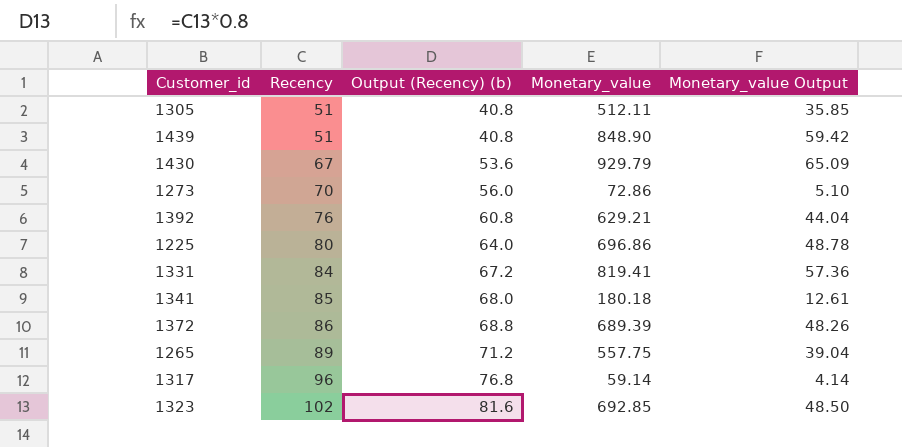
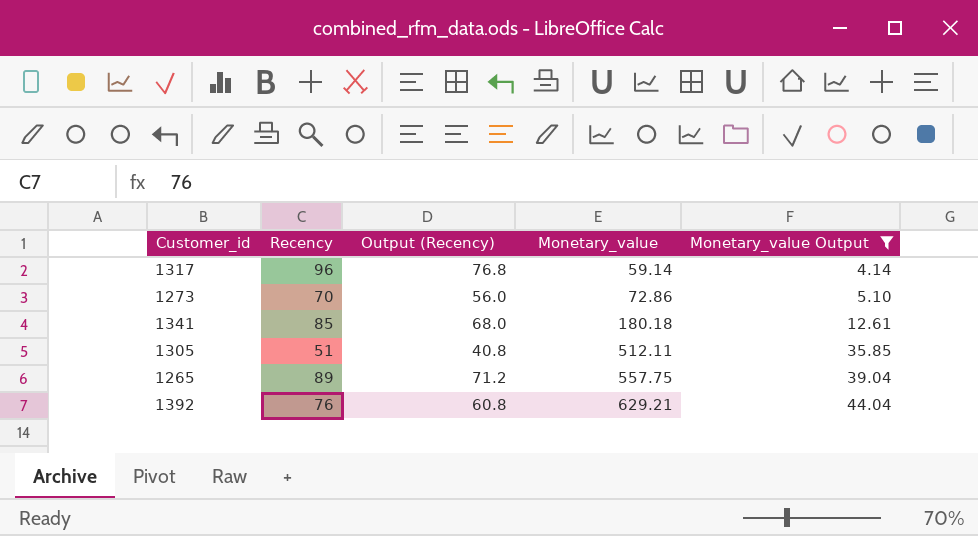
filter: none -> Monetary_value Output <= 44.04
row order: Recency ascending -> Monetary_value ascending
column name: Output (Recency) (b) -> Output (Recency)

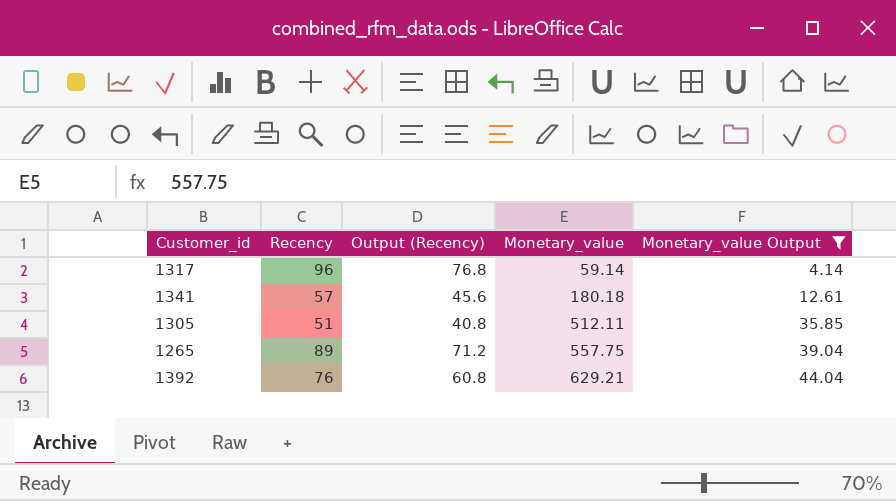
row 1273: 70 | 56.0 | 72.86 | 5.10 -> none
1341 | Recency: 85 -> 57
1341 | Output (Recency): 68.0 -> 45.6

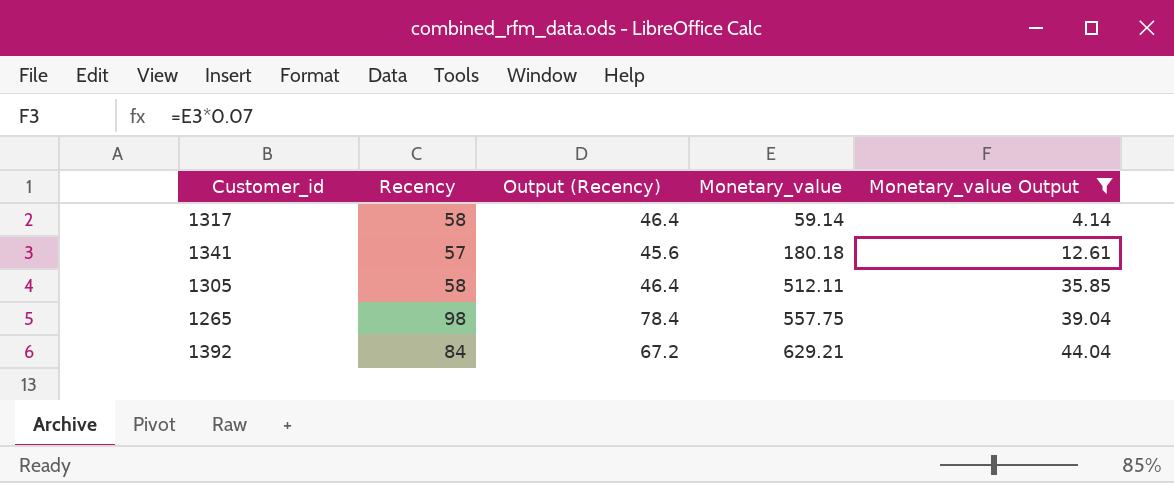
1317 | Recency: 96 -> 58
1317 | Output (Recency): 76.8 -> 46.4
1305 | Recency: 51 -> 58
1305 | Output (Recency): 40.8 -> 46.4
1265 | Recency: 89 -> 98
1265 | Output (Recency): 71.2 -> 78.4
1392 | Recency: 76 -> 84
1392 | Output (Recency): 60.8 -> 67.2

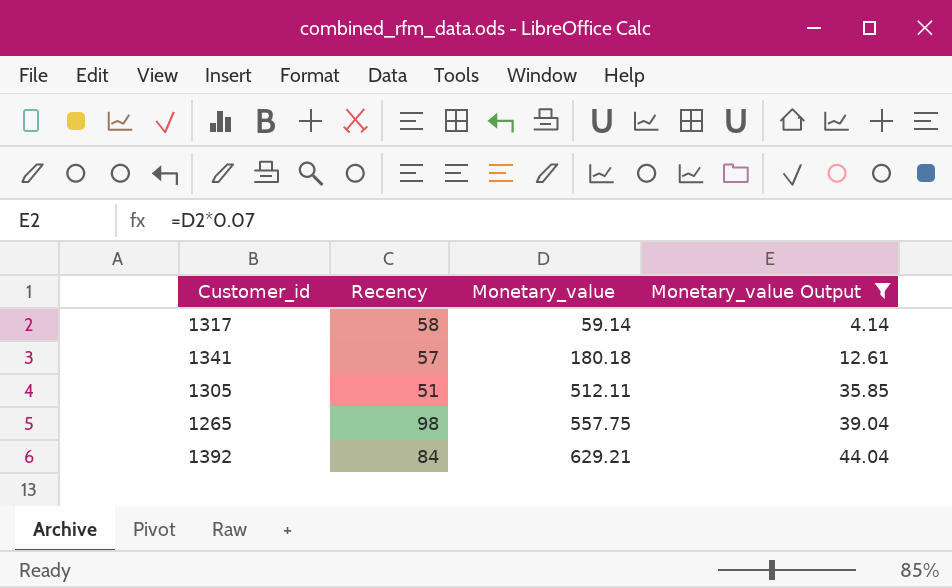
column Output (Recency) | formula: [Recency] * 0.8 -> none
1305 | Recency: 58 -> 51

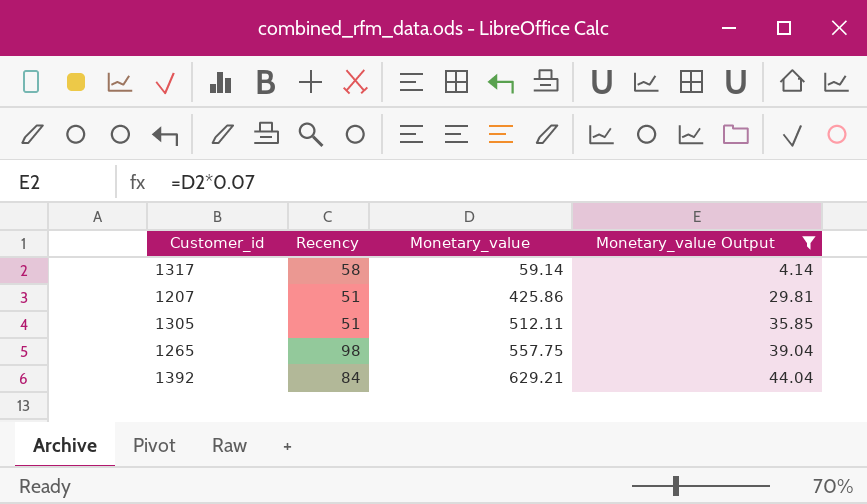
row 1341: 57 | 180.18 | 12.61 -> none
row 1207: none -> 51 | 425.86 | 29.81

